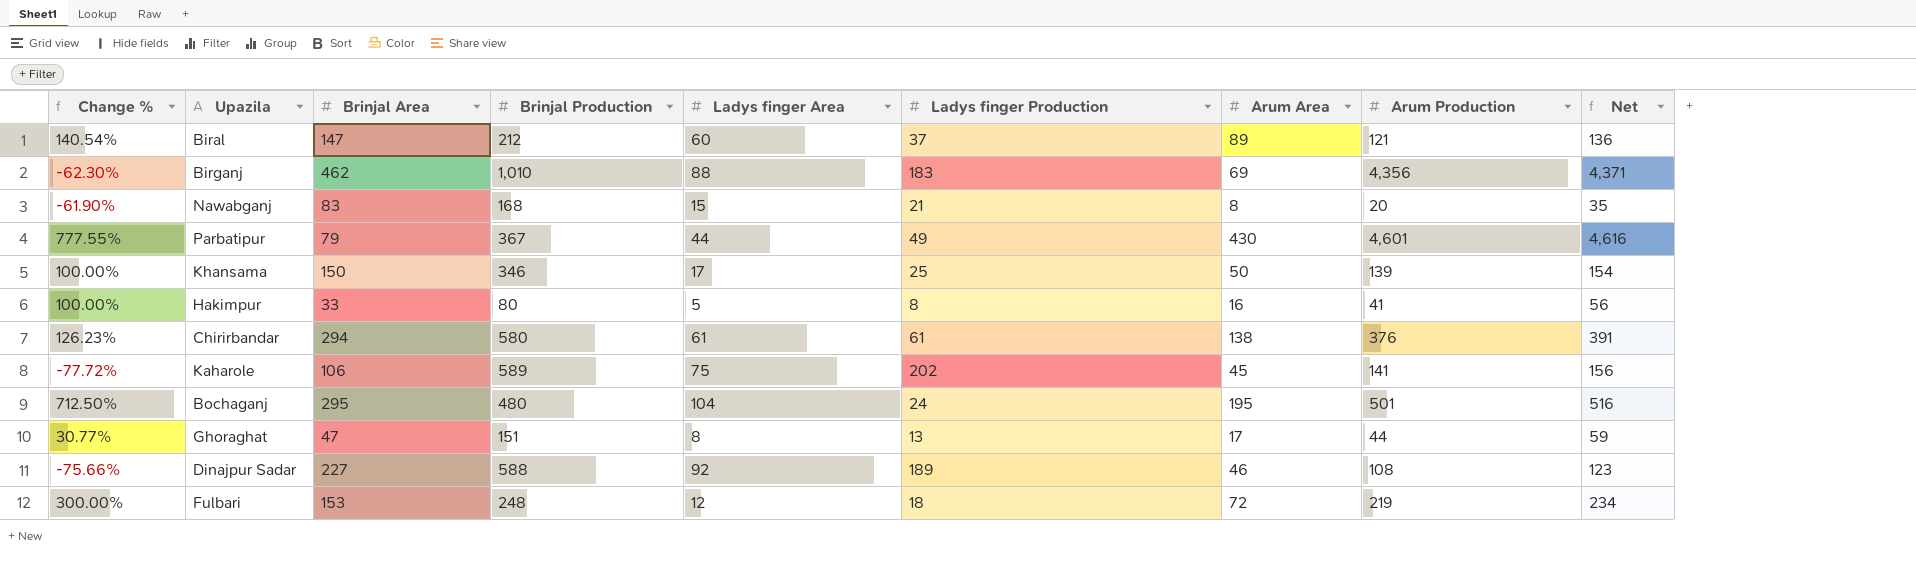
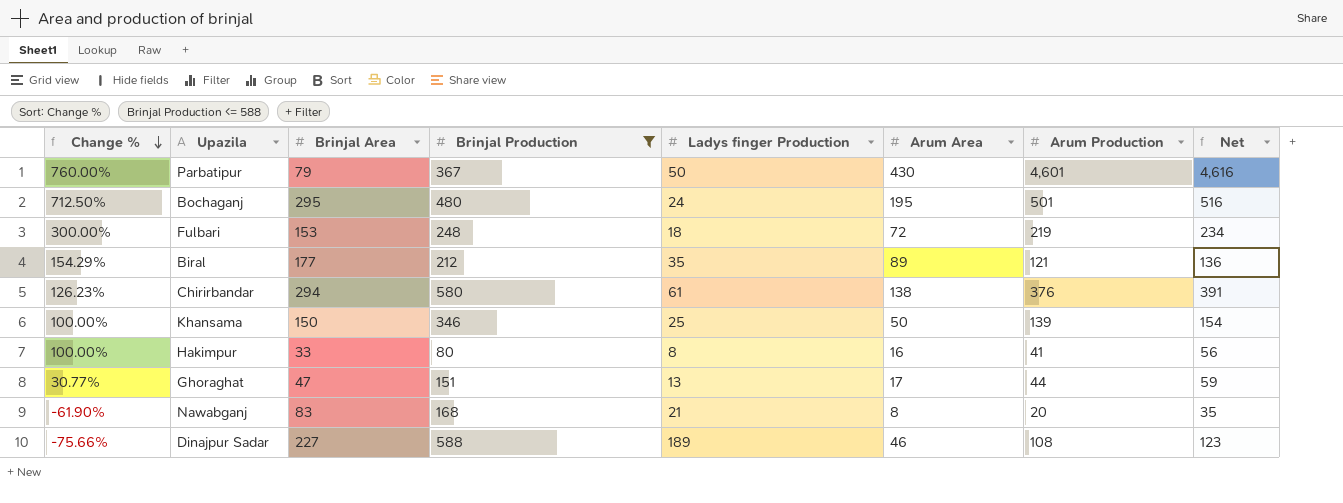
filter: none -> Brinjal Production <= 588
row order: none -> Change % descending
column Ladys finger Area | position: 5 -> none
Parbatipur | Change %: 777.55% -> 760.00%
Parbatipur | Ladys finger Production: 49 -> 50
Biral | Change %: 140.54% -> 154.29%
Biral | Brinjal Area: 147 -> 177
Biral | Ladys finger Production: 37 -> 35

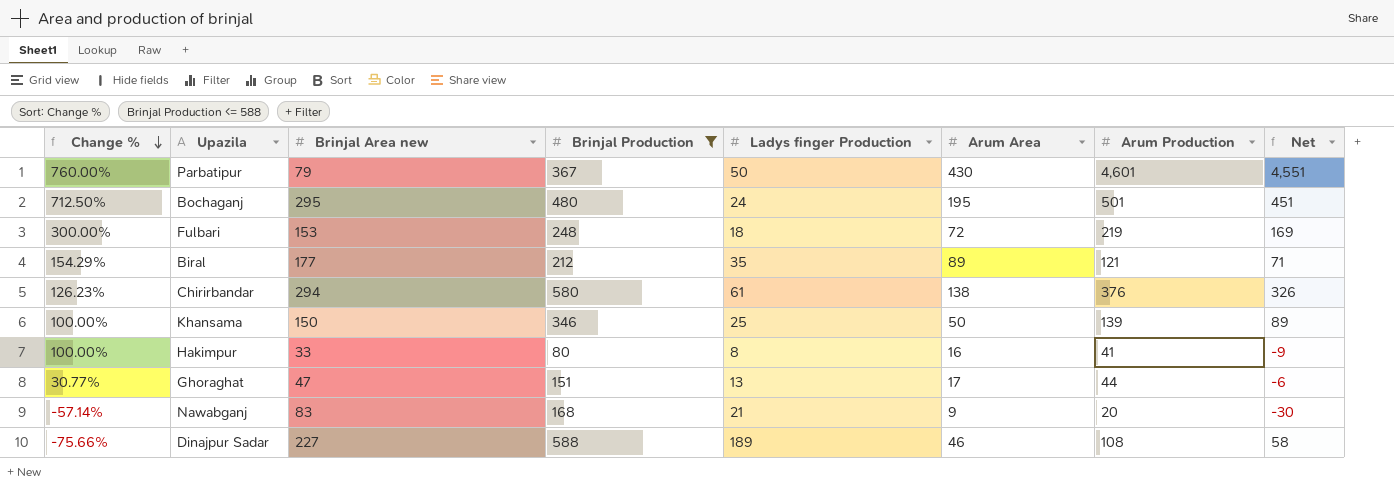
column name: Brinjal Area -> Brinjal Area new
column Net | formula: [Arum Production] + 15 -> [Arum Production] - 50
Nawabganj | Change %: -61.90% -> -57.14%
Nawabganj | Arum Area: 8 -> 9

